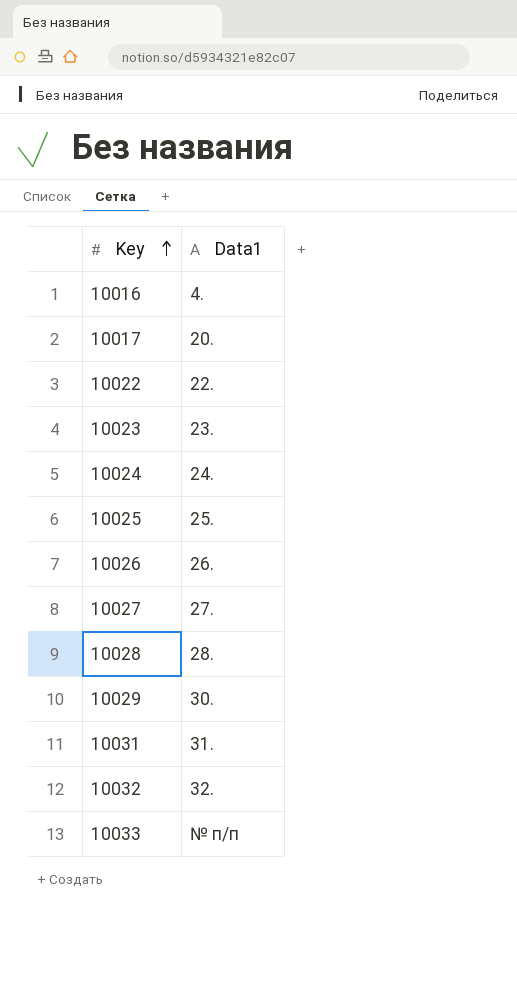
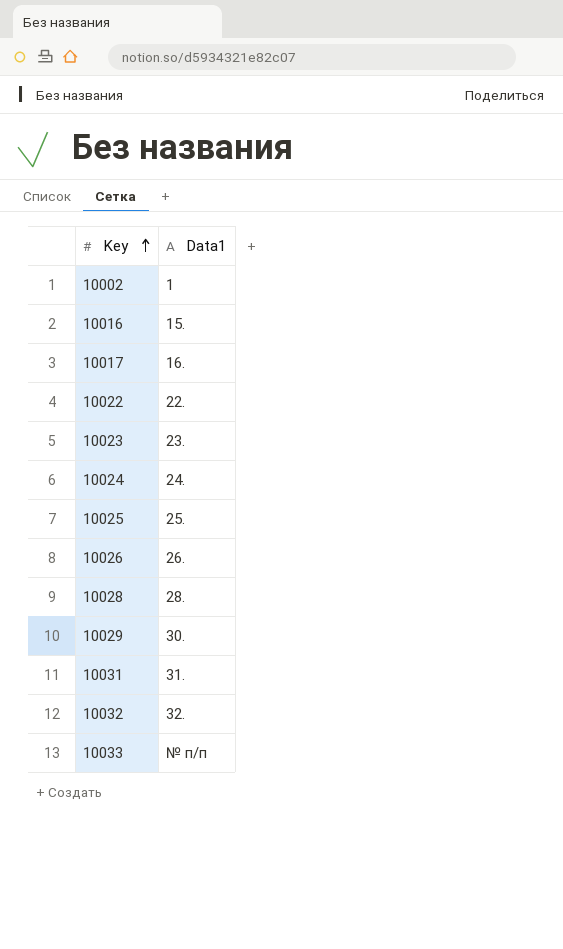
row 10027: 27. -> none
row 10002: none -> 1
10016 | Data1: 4. -> 15.
10017 | Data1: 20. -> 16.

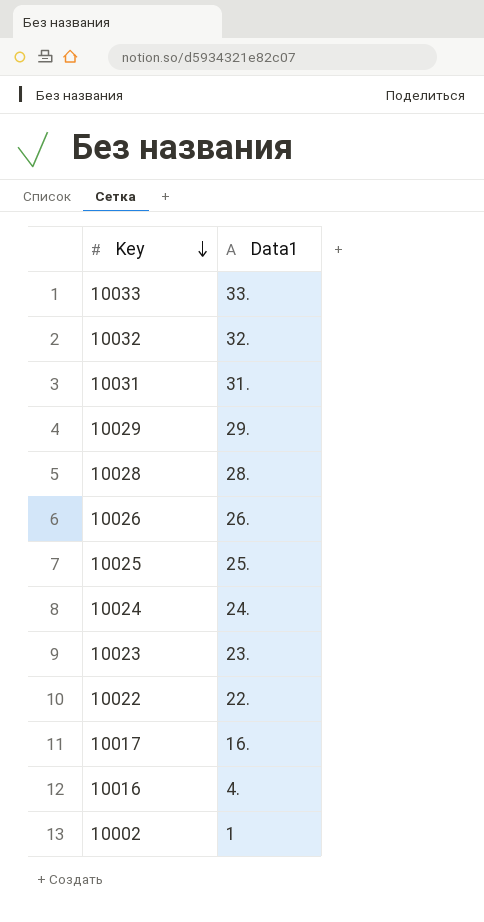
row order: Key ascending -> Key descending
10033 | Data1: № п/п -> 33.
10029 | Data1: 30. -> 29.
10016 | Data1: 15. -> 4.

